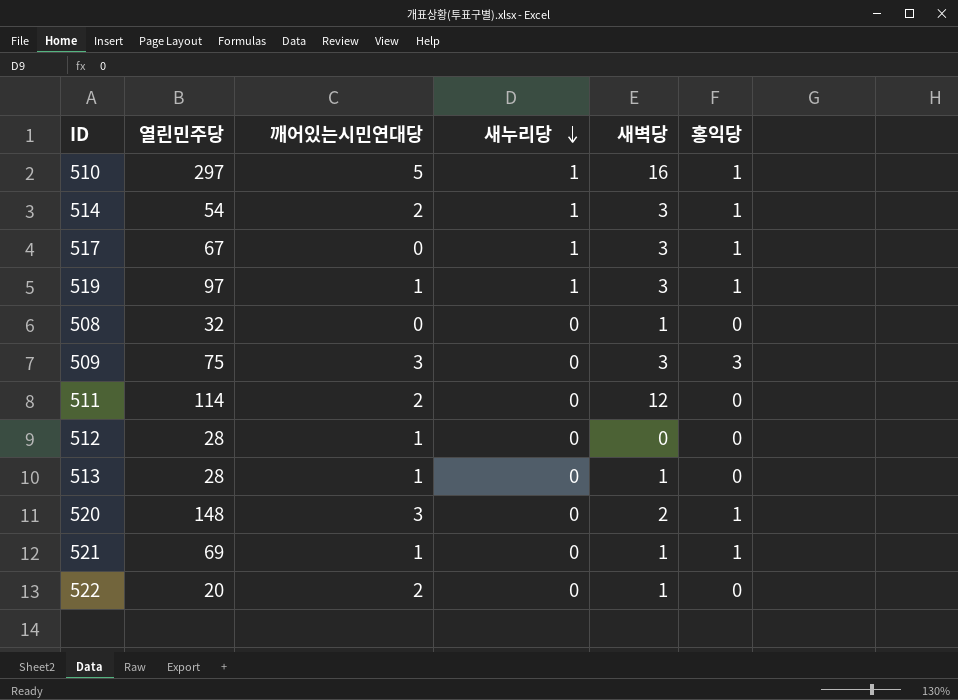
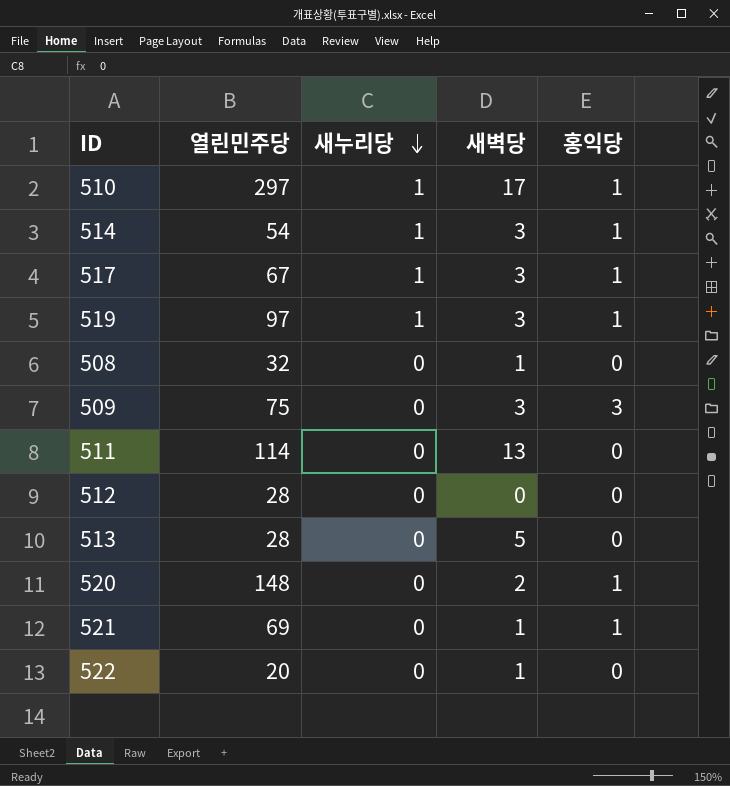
column 깨어있는시민연대당 | position: 3 -> none
510 | 새벽당: 16 -> 17
511 | 새벽당: 12 -> 13
513 | 새벽당: 1 -> 5

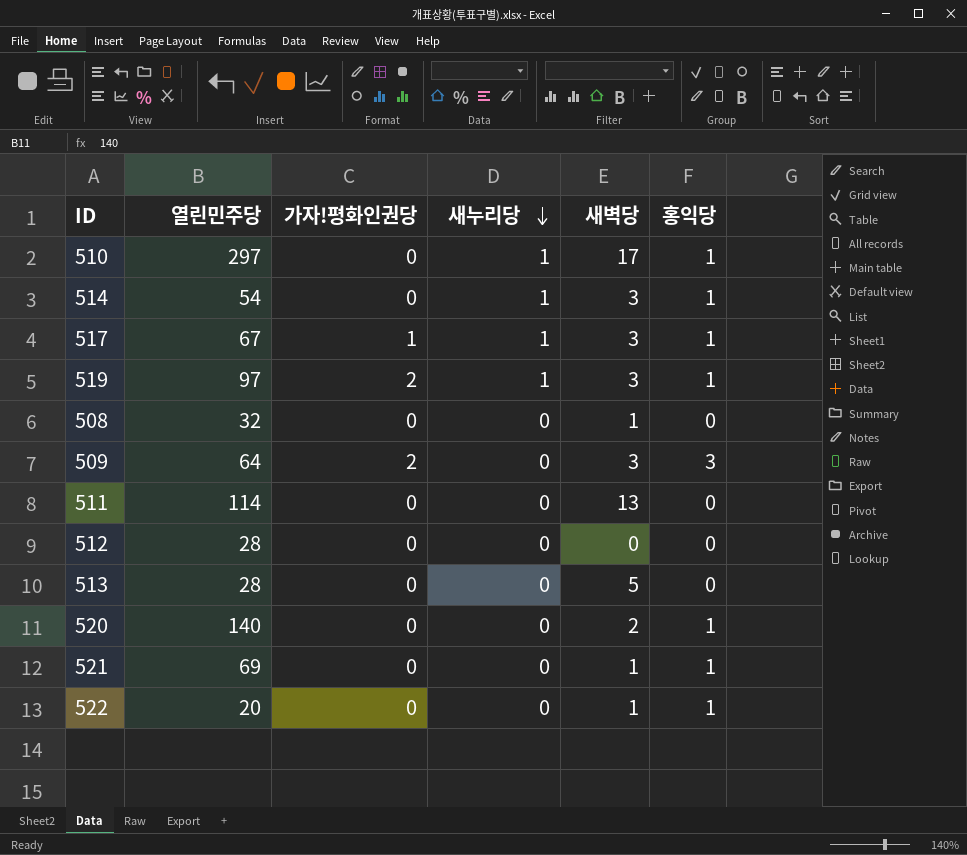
column 가자!평화인권당 | position: none -> 3
509 | 열린민주당: 75 -> 64
520 | 열린민주당: 148 -> 140
522 | 홍익당: 0 -> 1

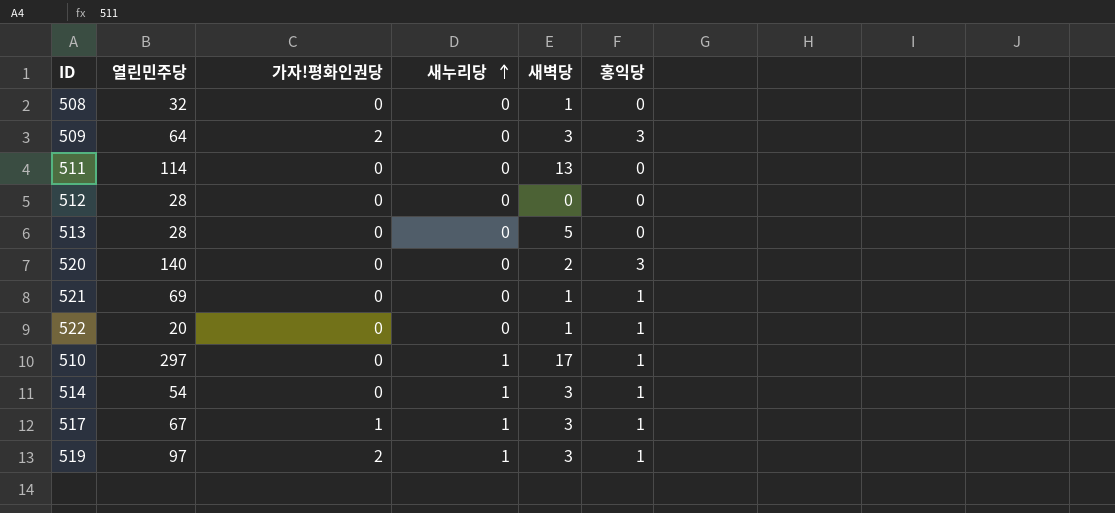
row order: 새누리당 descending -> 새누리당 ascending
520 | 홍익당: 1 -> 3

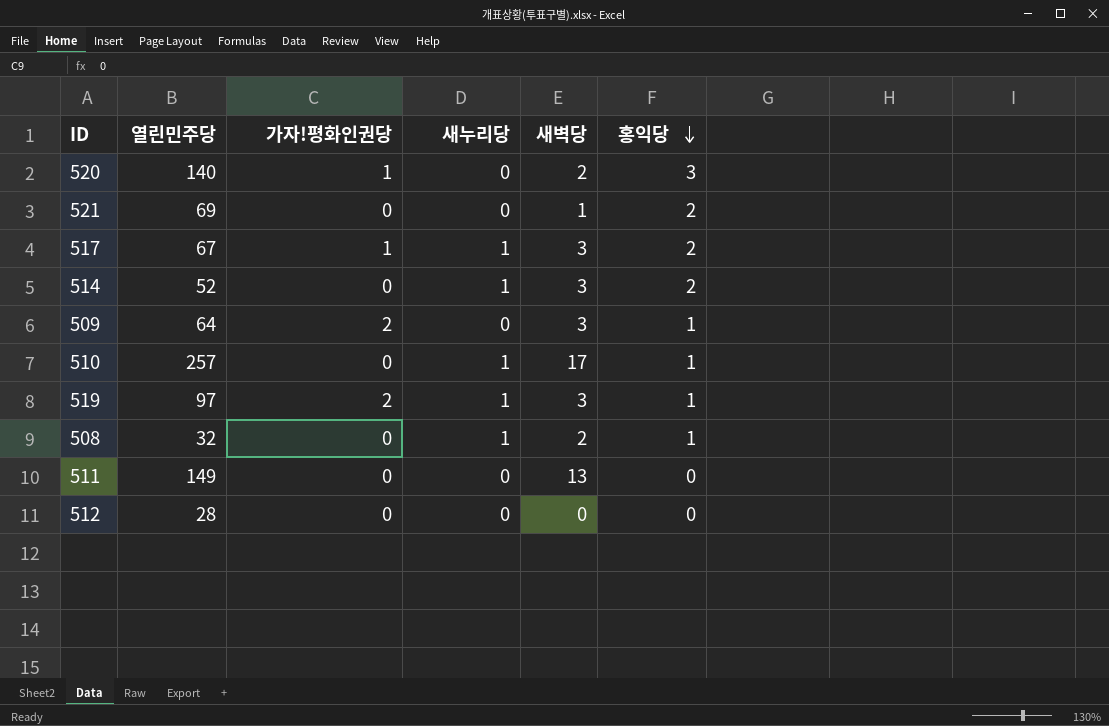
row order: 새누리당 ascending -> 홍익당 descending
row 513: 28 | 0 | 0 | 5 | 0 -> none
row 522: 20 | 0 | 0 | 1 | 1 -> none
520 | 가자!평화인권당: 0 -> 1
521 | 홍익당: 1 -> 2
517 | 홍익당: 1 -> 2
514 | 열린민주당: 54 -> 52
514 | 홍익당: 1 -> 2
509 | 홍익당: 3 -> 1
510 | 열린민주당: 297 -> 257
508 | 새누리당: 0 -> 1
508 | 새벽당: 1 -> 2
508 | 홍익당: 0 -> 1
511 | 열린민주당: 114 -> 149

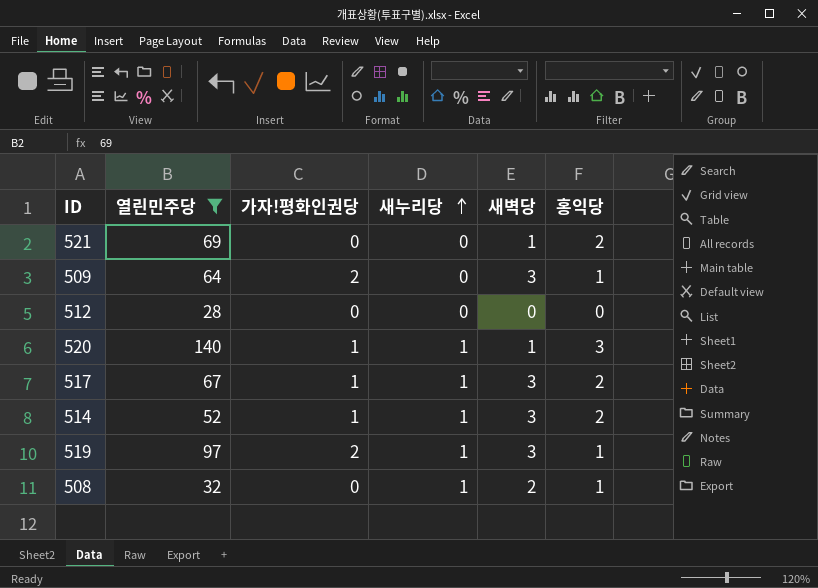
filter: none -> 열린민주당 <= 140
row order: 홍익당 descending -> 새누리당 ascending
520 | 새누리당: 0 -> 1
520 | 새벽당: 2 -> 1
514 | 가자!평화인권당: 0 -> 1

